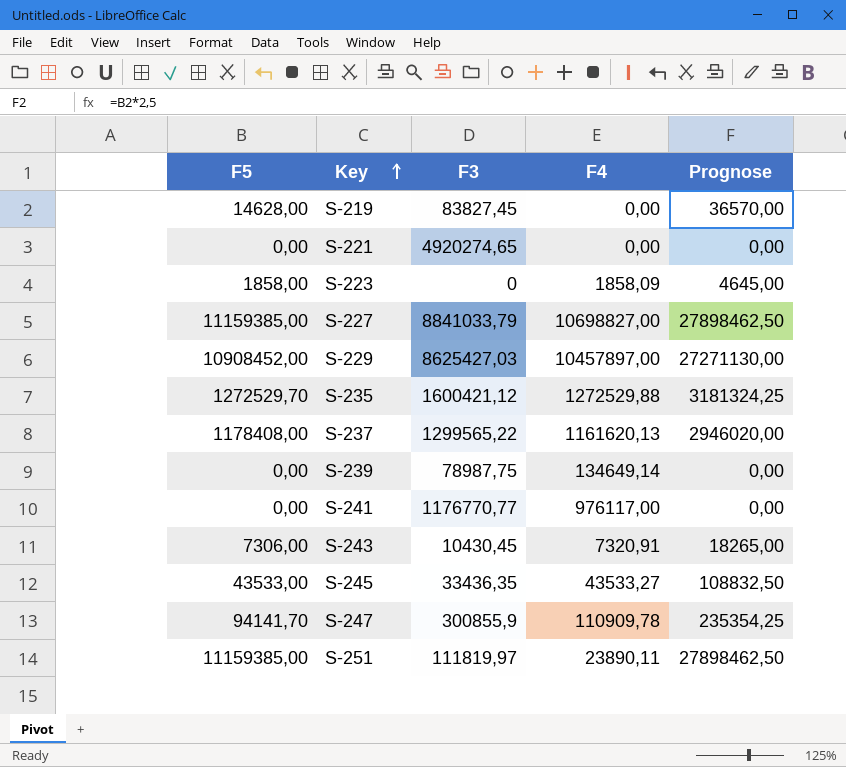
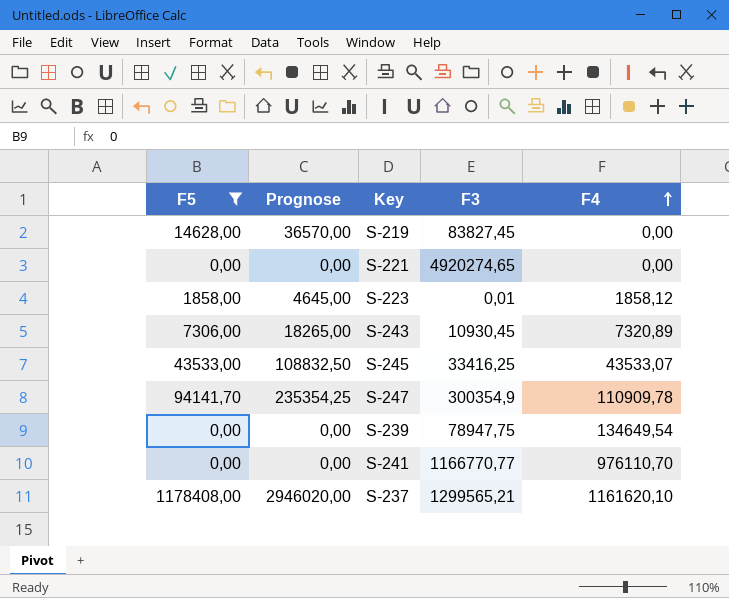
filter: none -> F5 <= 1178408,00
row order: Key ascending -> F4 ascending
column Prognose | position: 5 -> 2
S-223 | F3: 0 -> 0,01
S-223 | F4: 1858,09 -> 1858,12
S-243 | F3: 10430,45 -> 10930,45
S-243 | F4: 7320,91 -> 7320,89
S-245 | F3: 33436,35 -> 33416,25
S-245 | F4: 43533,27 -> 43533,07
S-247 | F3: 300855,9 -> 300354,9
S-239 | F3: 78987,75 -> 78947,75
S-239 | F4: 134649,14 -> 134649,54
S-241 | F3: 1176770,77 -> 1166770,77
S-241 | F4: 976117,00 -> 976110,70
S-237 | F3: 1299565,22 -> 1299565,21
S-237 | F4: 1161620,13 -> 1161620,10

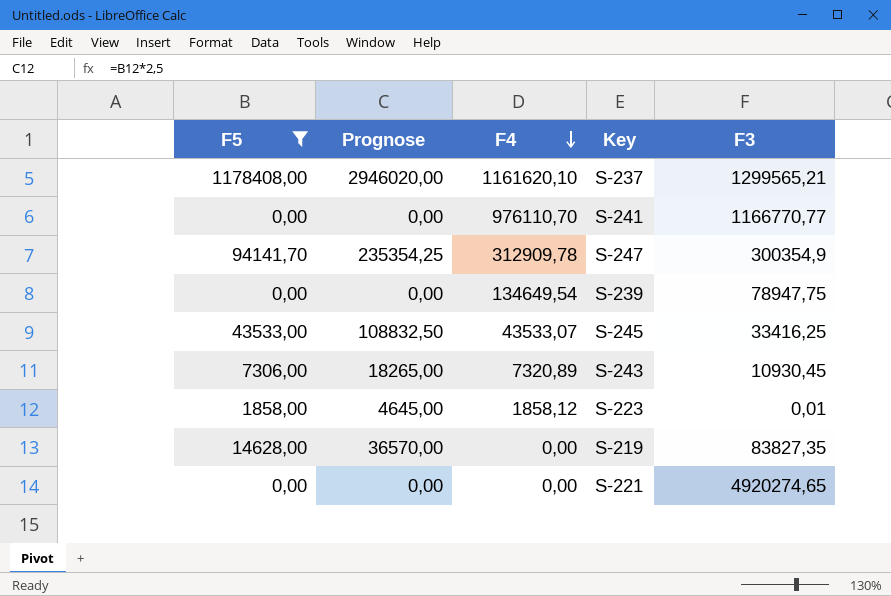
row order: F4 ascending -> F4 descending
column F4 | position: 5 -> 3
S-247 | F4: 110909,78 -> 312909,78
S-219 | F3: 83827,45 -> 83827,35

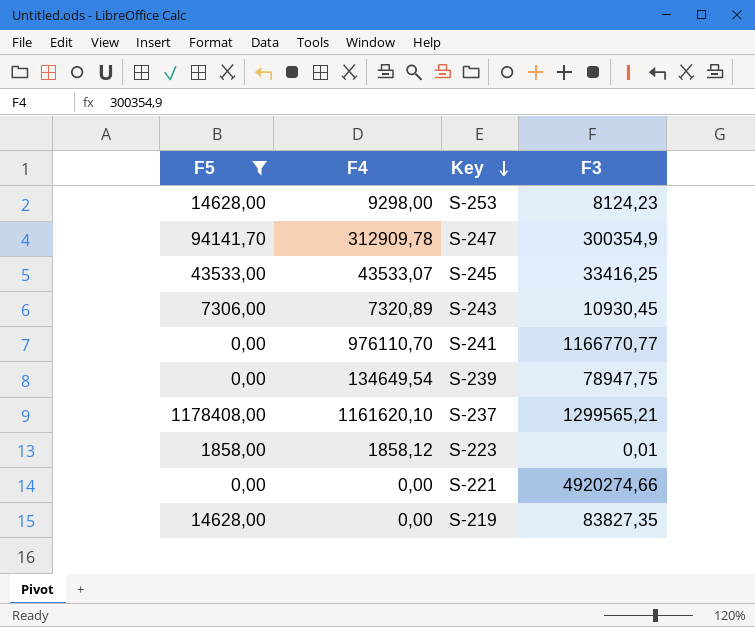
row order: F4 descending -> Key descending
column Prognose | formula: [F5] * 2,5 -> none
row S-253: none -> 14628,00 | 9298,00 | 8124,23
S-221 | F3: 4920274,65 -> 4920274,66

